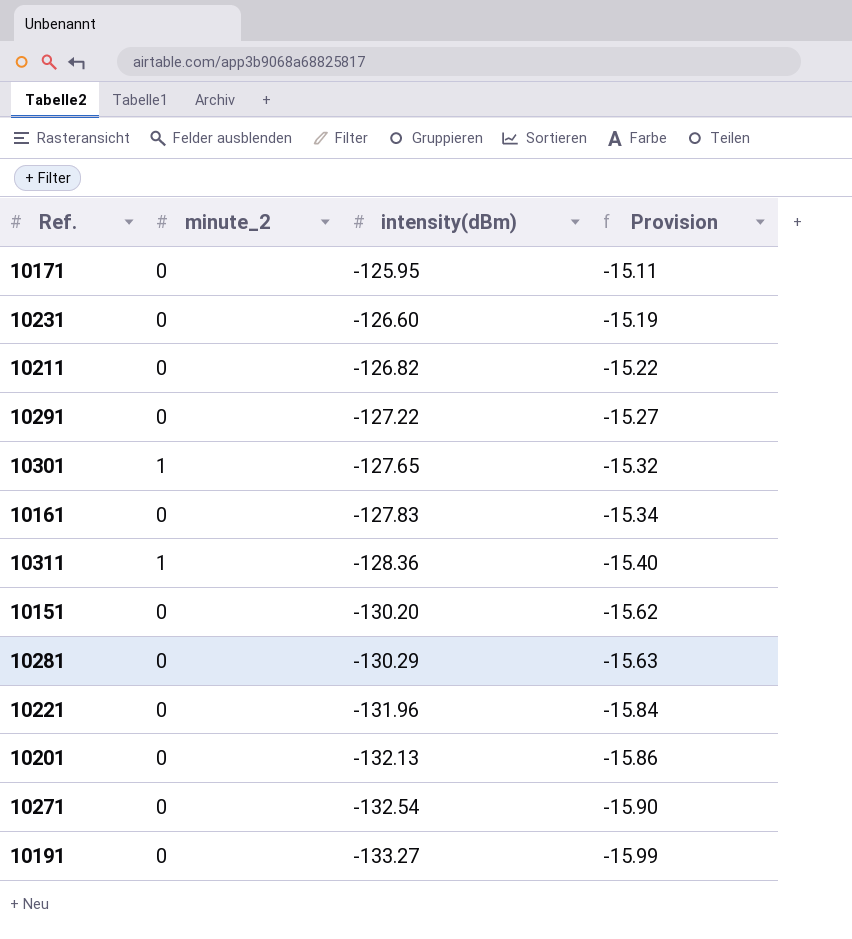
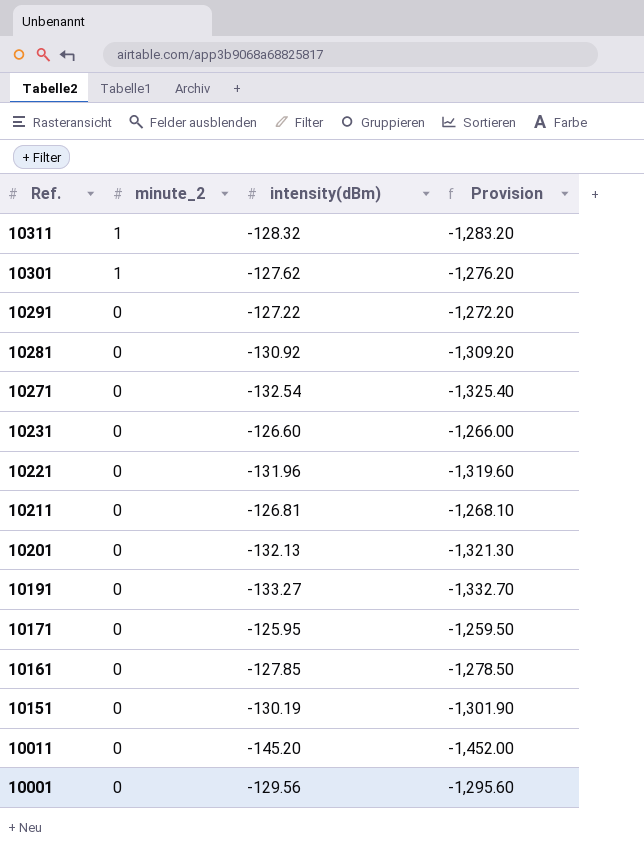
row order: intensity(dBm) descending -> Ref. descending
column Provision | formula: [intensity(dBm)] * 0.12 -> [intensity(dBm)] * 10
10311 | intensity(dBm): -128.36 -> -128.32
10301 | intensity(dBm): -127.65 -> -127.62
10281 | intensity(dBm): -130.29 -> -130.92
10211 | intensity(dBm): -126.82 -> -126.81
10161 | intensity(dBm): -127.83 -> -127.85
10151 | intensity(dBm): -130.20 -> -130.19
row 10011: none -> 0 | -145.20 | -1,452.00
row 10001: none -> 0 | -129.56 | -1,295.60

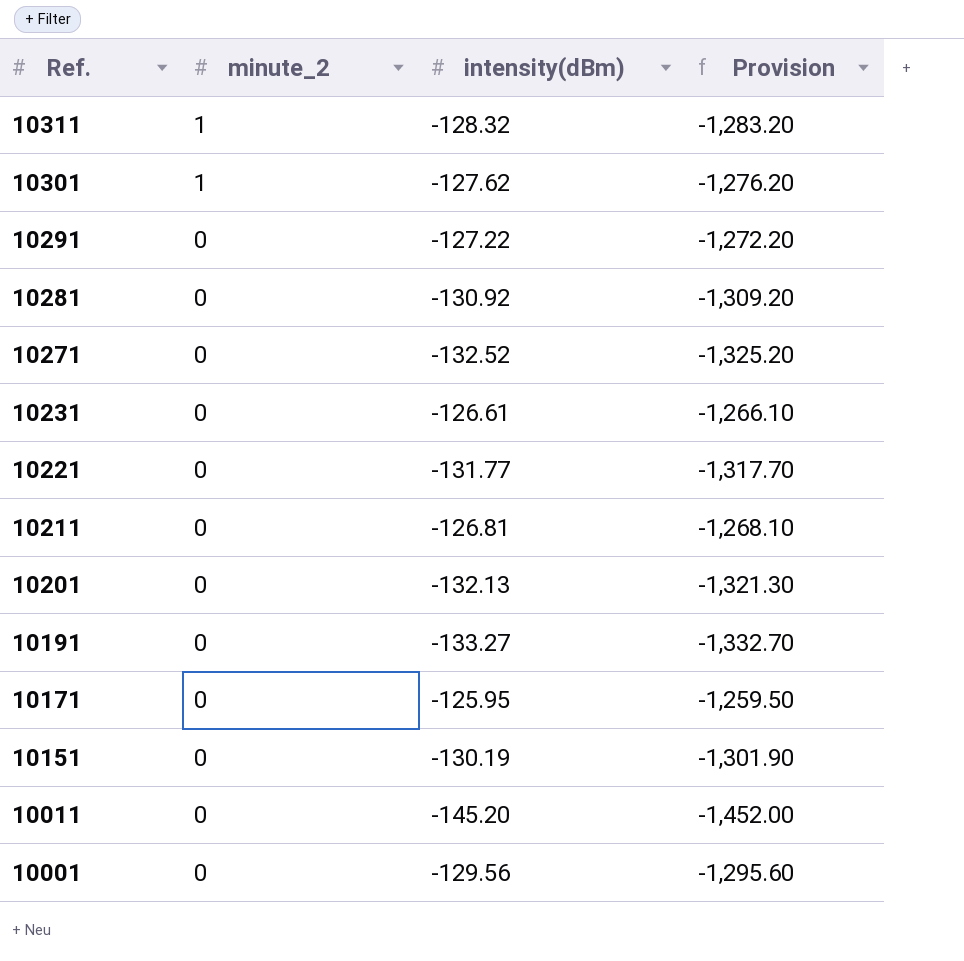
row 10161: 0 | -127.85 | -1,278.50 -> none
10271 | intensity(dBm): -132.54 -> -132.52
10271 | Provision: -1,325.40 -> -1,325.20
10231 | intensity(dBm): -126.60 -> -126.61
10231 | Provision: -1,266.00 -> -1,266.10
10221 | intensity(dBm): -131.96 -> -131.77
10221 | Provision: -1,319.60 -> -1,317.70

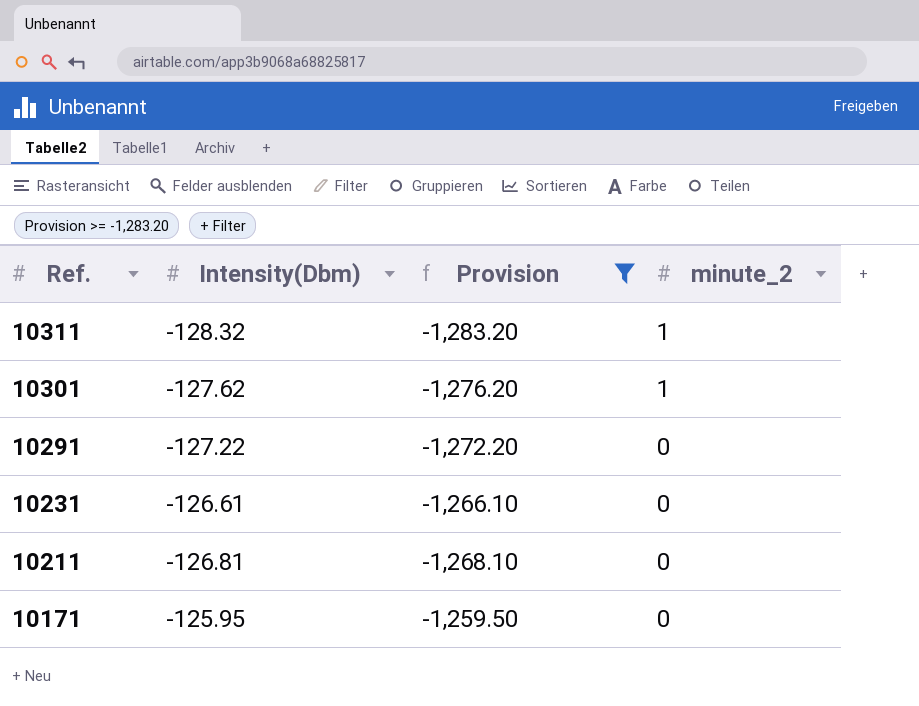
filter: none -> Provision >= -1,283.20
column name: intensity(dBm) -> Intensity(Dbm)
column minute_2 | position: 2 -> 4

